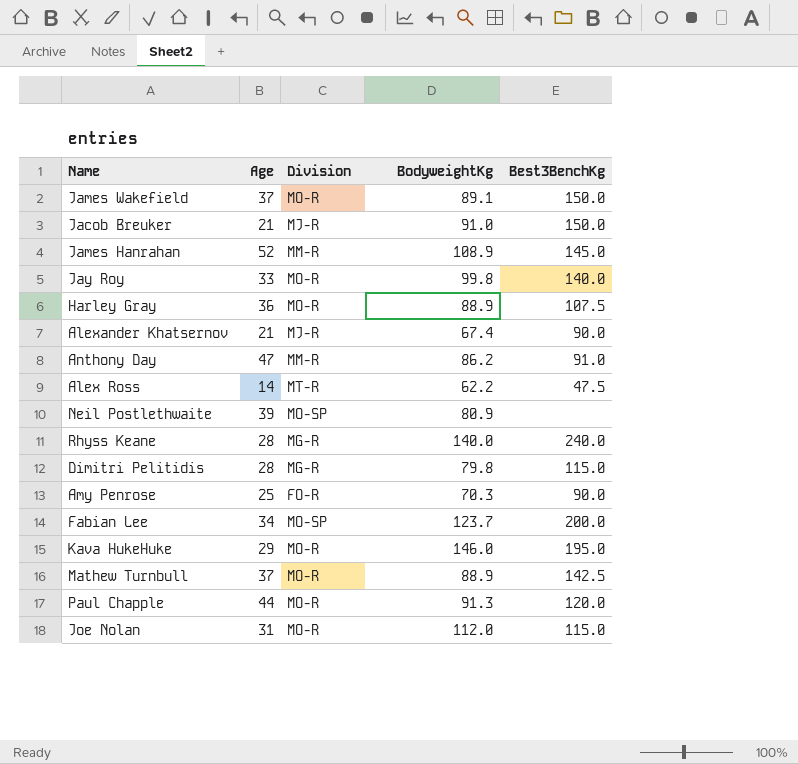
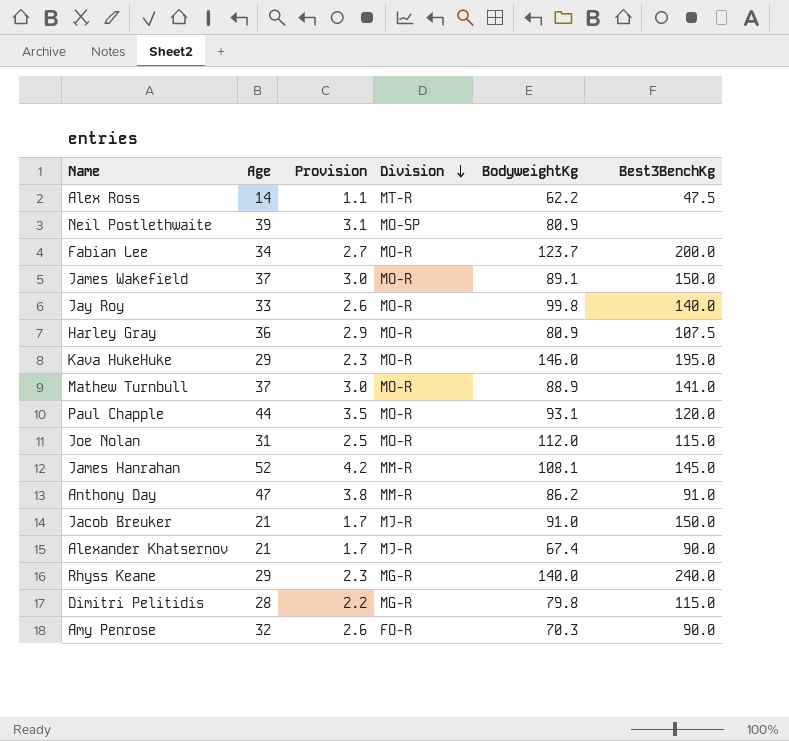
row order: none -> Division descending
column Provision | formula: none -> [Age] * 0.08
Fabian Lee | Division: MO-SP -> MO-R
Harley Gray | BodyweightKg: 88.9 -> 80.9
Mathew Turnbull | Best3BenchKg: 142.5 -> 141.0
Paul Chapple | BodyweightKg: 91.3 -> 93.1
James Hanrahan | BodyweightKg: 108.9 -> 108.1
Rhyss Keane | Age: 28 -> 29
Amy Penrose | Age: 25 -> 32

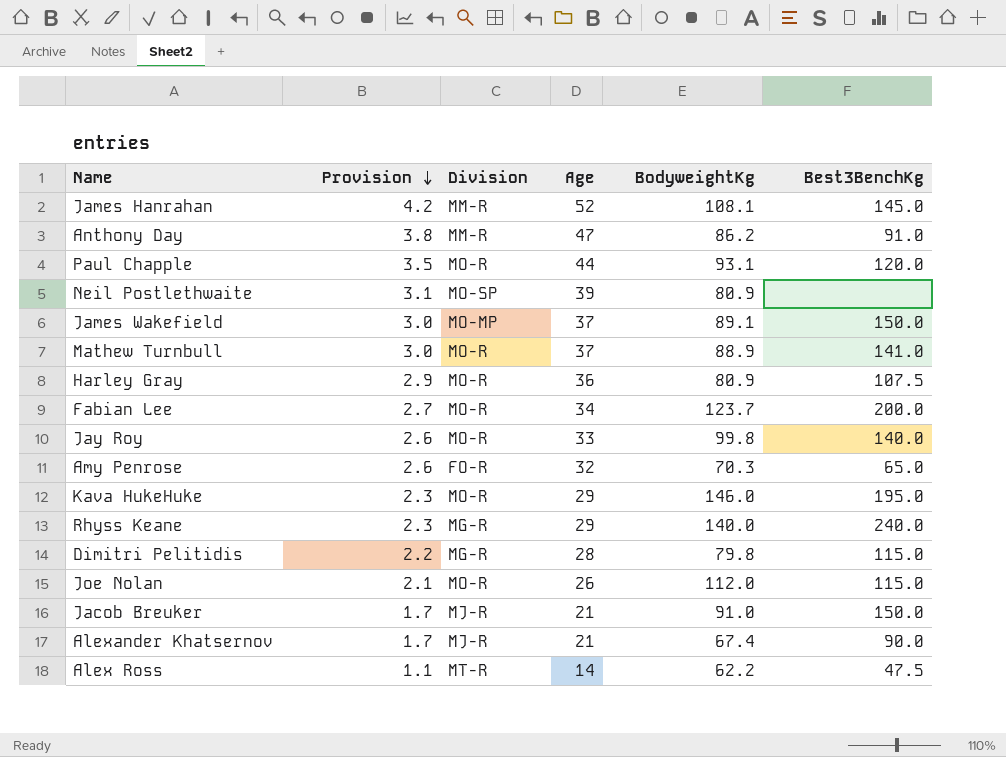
row order: Division descending -> Provision descending
column Age | position: 2 -> 4
James Wakefield | Division: MO-R -> MO-MP
Amy Penrose | Best3BenchKg: 90.0 -> 65.0
Joe Nolan | Provision: 2.5 -> 2.1
Joe Nolan | Age: 31 -> 26

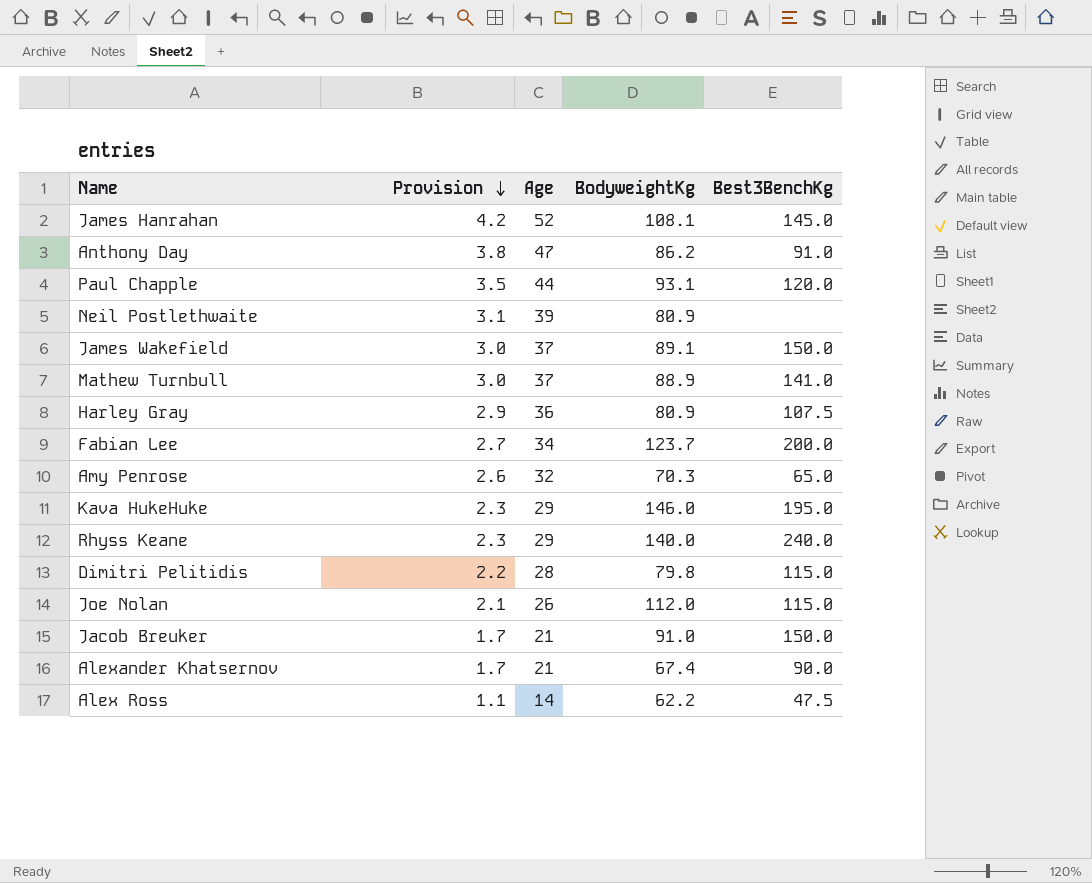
column Division | position: 3 -> none
row Jay Roy: 2.6 | MO-R | 33 | 99.8 | 140.0 -> none

